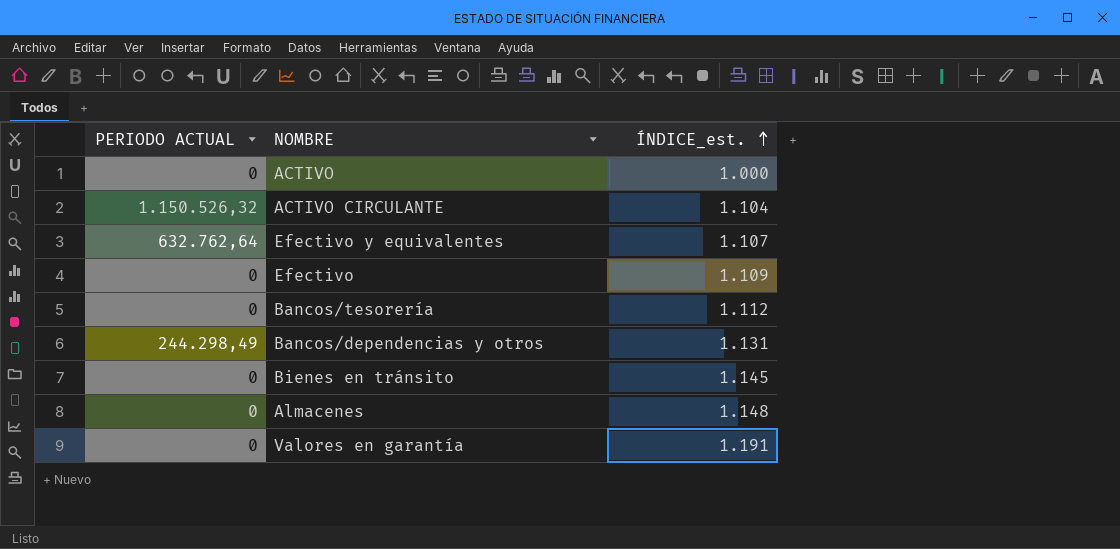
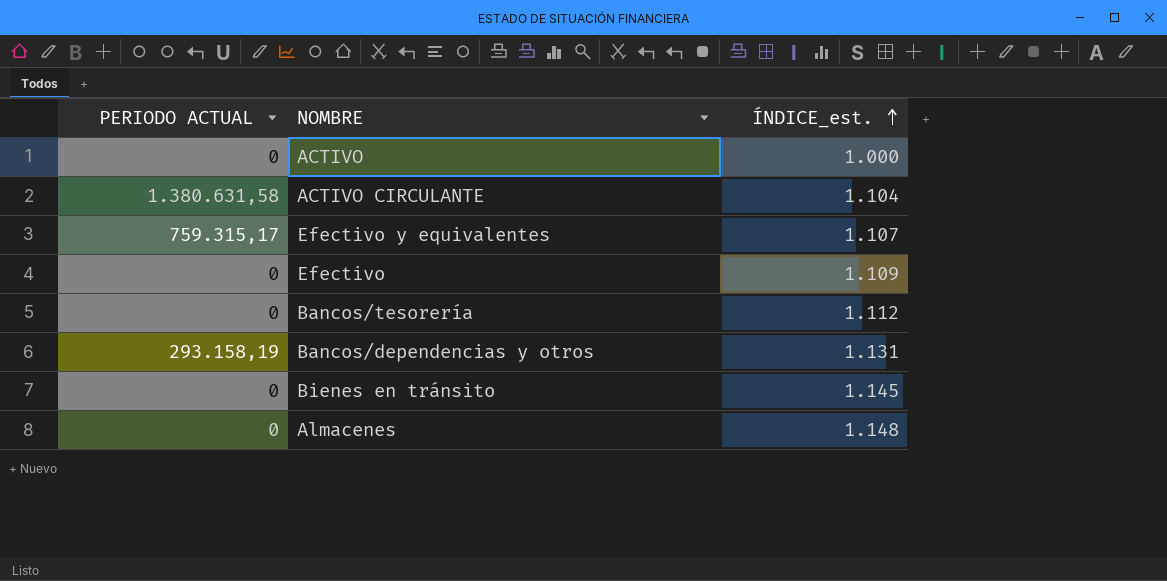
row Valores en garantía: 0 | 1.191 -> none
ACTIVO CIRCULANTE | PERIODO ACTUAL: 1.150.526,32 -> 1.380.631,58
Efectivo y equivalentes | PERIODO ACTUAL: 632.762,64 -> 759.315,17
Bancos/dependencias y otros | PERIODO ACTUAL: 244.298,49 -> 293.158,19

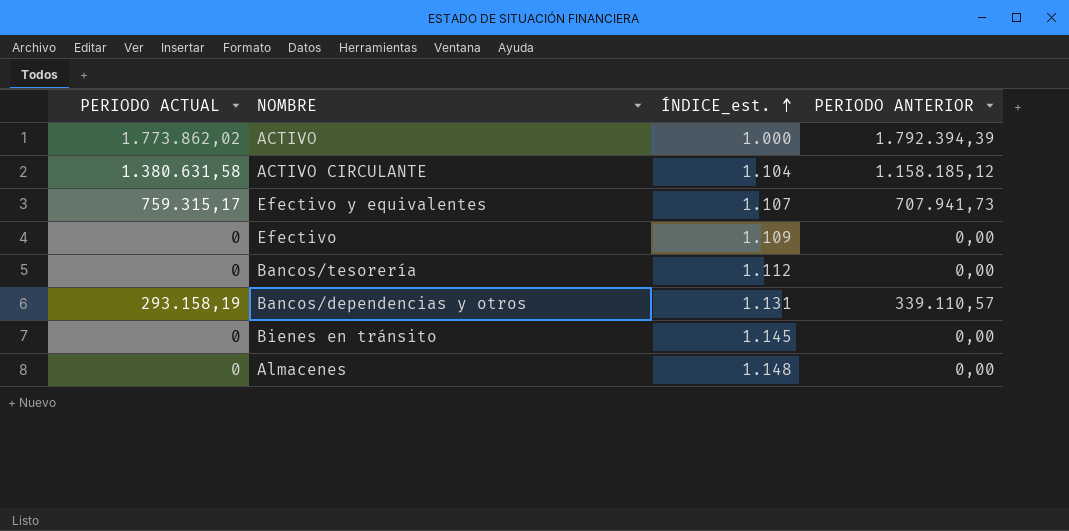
column PERIODO ANTERIOR | position: none -> 4
ACTIVO | PERIODO ACTUAL: 0 -> 1.773.862,02

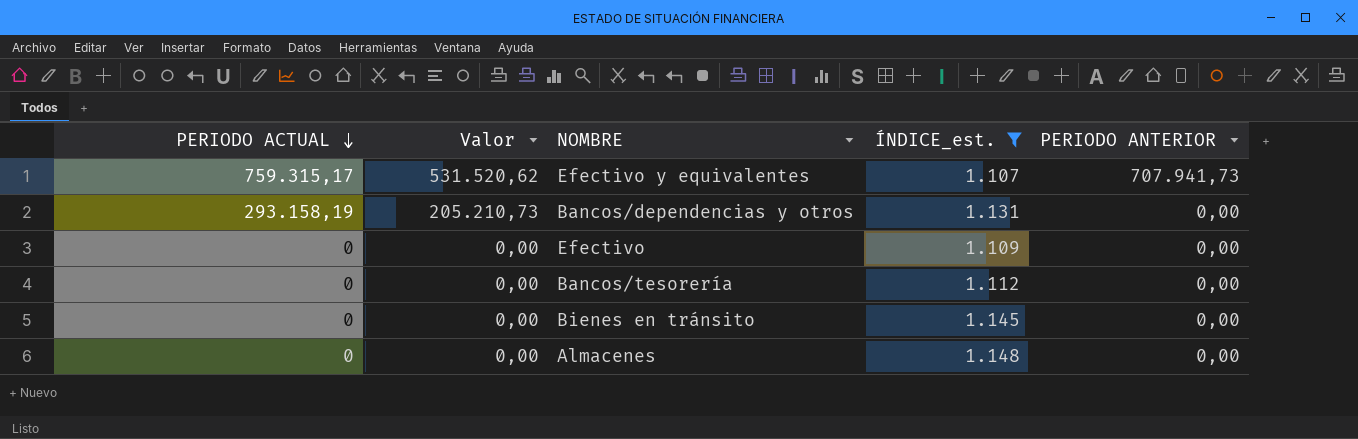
filter: none -> ÍNDICE_est. >= 1.107
row order: ÍNDICE_est. ascending -> PERIODO ACTUAL descending
column Valor | formula: none -> [PERIODO ACTUAL] * 0,7
Bancos/dependencias y otros | PERIODO ANTERIOR: 339.110,57 -> 0,00

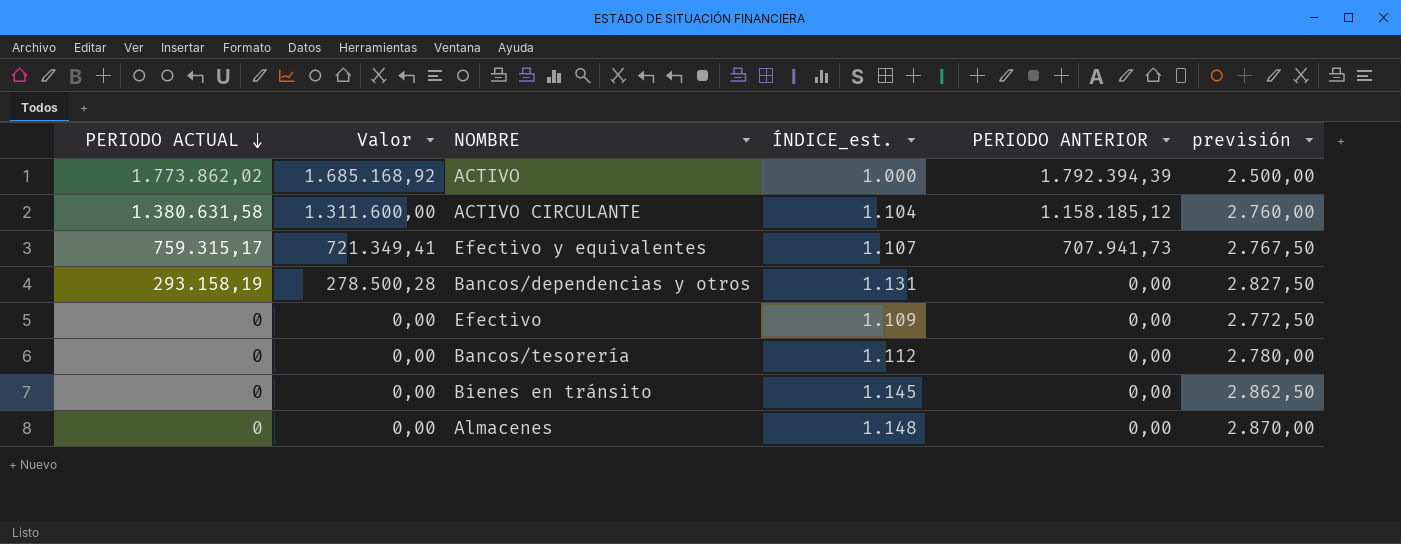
filter: ÍNDICE_est. >= 1.107 -> none
column Valor | formula: [PERIODO ACTUAL] * 0,7 -> [PERIODO ACTUAL] * 0,95
column previsión | formula: none -> [ÍNDICE_est.] * 2,5

